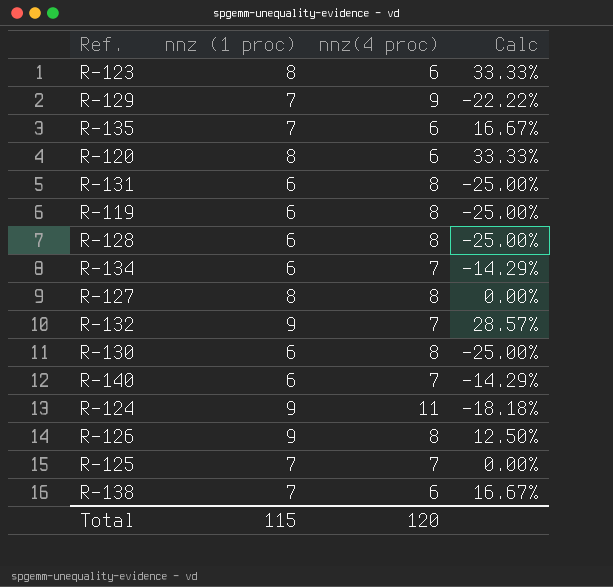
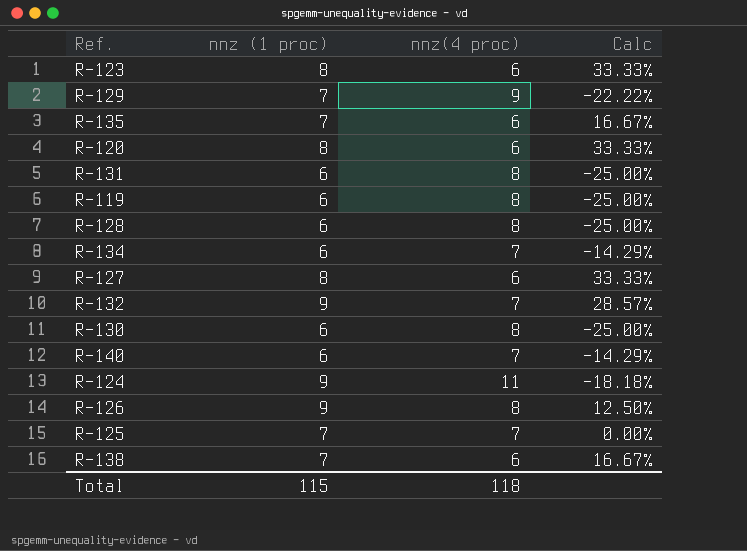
R-127 | nnz(4 proc): 8 -> 6
R-127 | Calc: 0.00% -> 33.33%
Total | nnz(4 proc): 120 -> 118

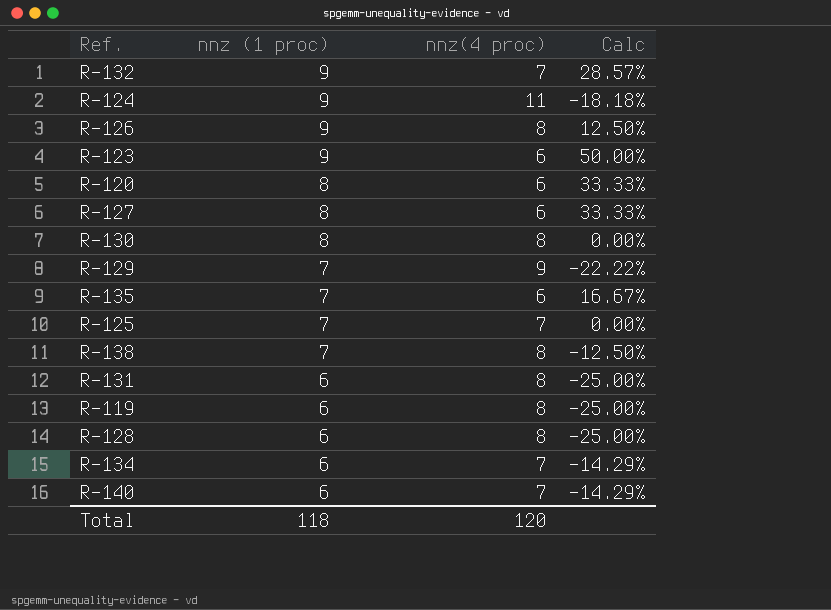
row order: none -> nnz (1 proc) descending
R-123 | nnz (1 proc): 8 -> 9
R-123 | Calc: 33.33% -> 50.00%
R-130 | nnz (1 proc): 6 -> 8
R-130 | Calc: -25.00% -> 0.00%
R-138 | nnz(4 proc): 6 -> 8
R-138 | Calc: 16.67% -> -12.50%
Total | nnz (1 proc): 115 -> 118
Total | nnz(4 proc): 118 -> 120

